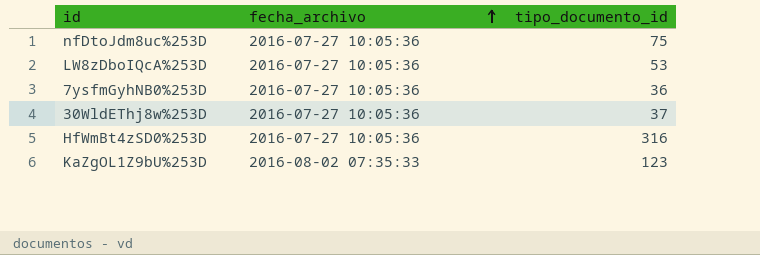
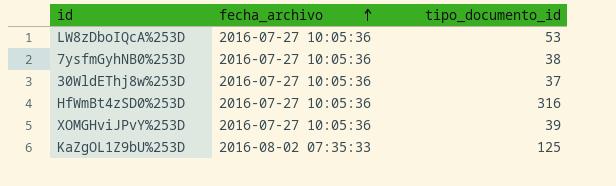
row nfDtoJdm8uc%253D: 2016-07-27 10:05:36 | 75 -> none
7ysfmGyhNB0%253D | tipo_documento_id: 36 -> 38
row XOMGHviJPvY%253D: none -> 2016-07-27 10:05:36 | 39
KaZgOL1Z9bU%253D | tipo_documento_id: 123 -> 125

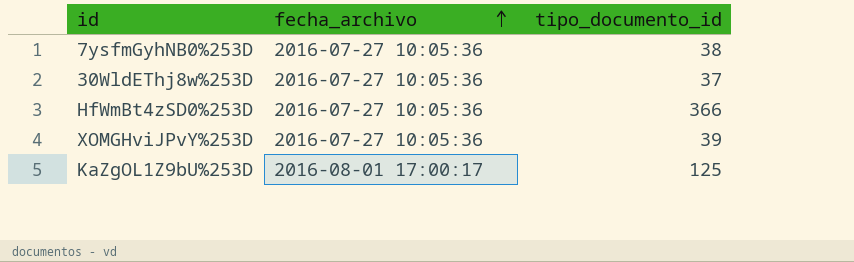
row LW8zDboIQcA%253D: 2016-07-27 10:05:36 | 53 -> none
HfWmBt4zSD0%253D | tipo_documento_id: 316 -> 366
KaZgOL1Z9bU%253D | fecha_archivo: 2016-08-02 07:35:33 -> 2016-08-01 17:00:17

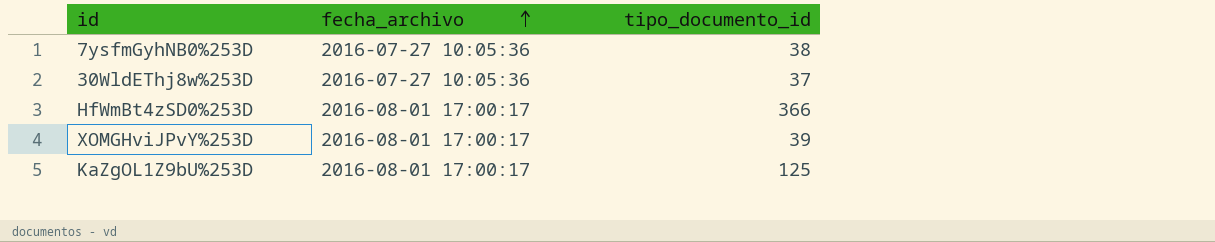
HfWmBt4zSD0%253D | fecha_archivo: 2016-07-27 10:05:36 -> 2016-08-01 17:00:17
XOMGHviJPvY%253D | fecha_archivo: 2016-07-27 10:05:36 -> 2016-08-01 17:00:17

